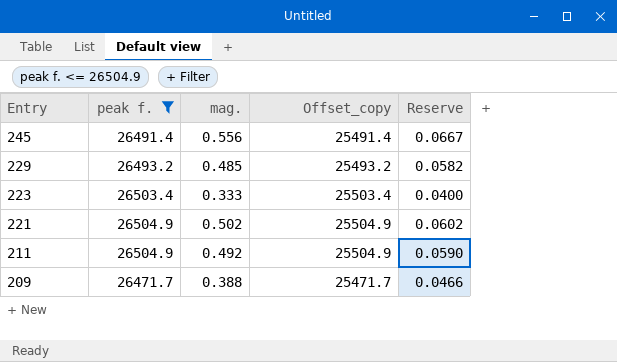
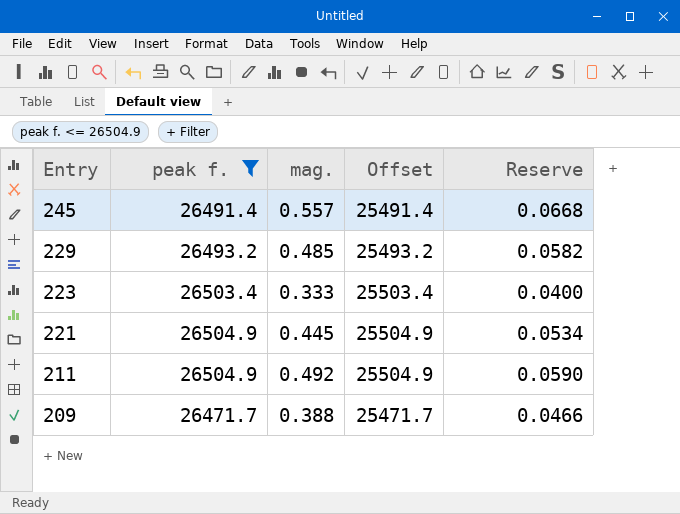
column name: Offset_copy -> Offset
245 | mag.: 0.556 -> 0.557
245 | Reserve: 0.0667 -> 0.0668
221 | mag.: 0.502 -> 0.445
221 | Reserve: 0.0602 -> 0.0534

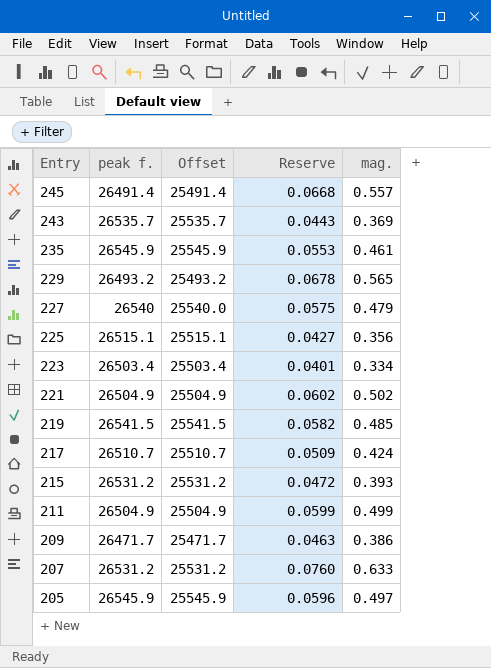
filter: peak f. <= 26504.9 -> none
column mag. | position: 3 -> 5
229 | Reserve: 0.0582 -> 0.0678
229 | mag.: 0.485 -> 0.565
223 | Reserve: 0.0400 -> 0.0401
223 | mag.: 0.333 -> 0.334
221 | Reserve: 0.0534 -> 0.0602
221 | mag.: 0.445 -> 0.502
211 | Reserve: 0.0590 -> 0.0599
211 | mag.: 0.492 -> 0.499
209 | Reserve: 0.0466 -> 0.0463
209 | mag.: 0.388 -> 0.386

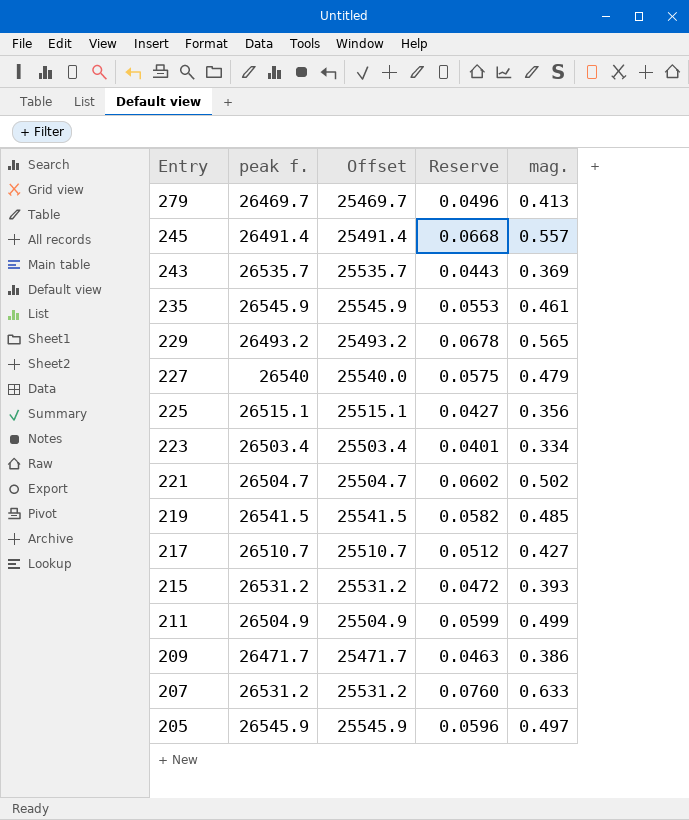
row 279: none -> 26469.7 | 25469.7 | 0.0496 | 0.413
221 | peak f.: 26504.9 -> 26504.7
221 | Offset: 25504.9 -> 25504.7
217 | Reserve: 0.0509 -> 0.0512
217 | mag.: 0.424 -> 0.427

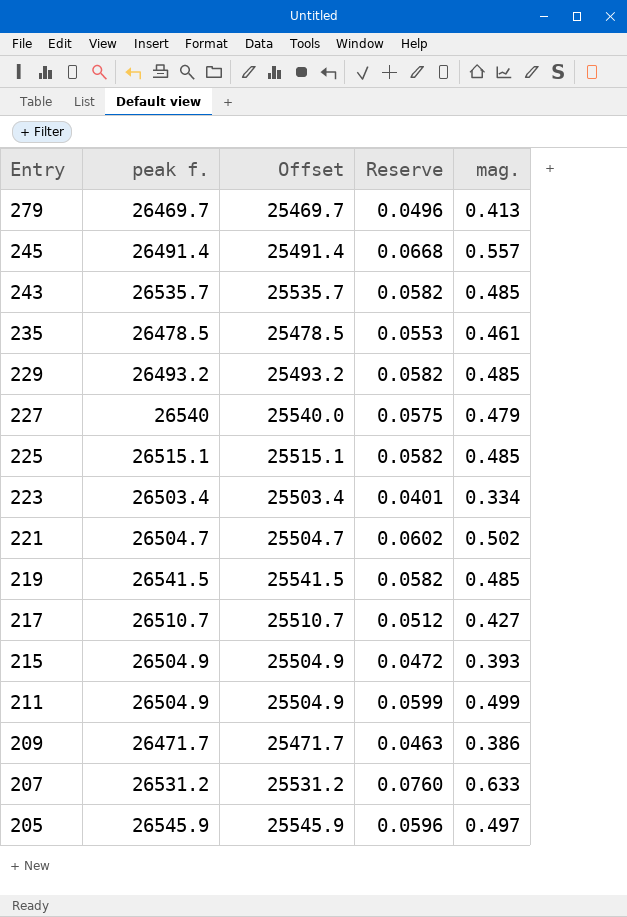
243 | Reserve: 0.0443 -> 0.0582
243 | mag.: 0.369 -> 0.485
235 | peak f.: 26545.9 -> 26478.5
235 | Offset: 25545.9 -> 25478.5
229 | Reserve: 0.0678 -> 0.0582
229 | mag.: 0.565 -> 0.485
225 | Reserve: 0.0427 -> 0.0582
225 | mag.: 0.356 -> 0.485
215 | peak f.: 26531.2 -> 26504.9
215 | Offset: 25531.2 -> 25504.9

